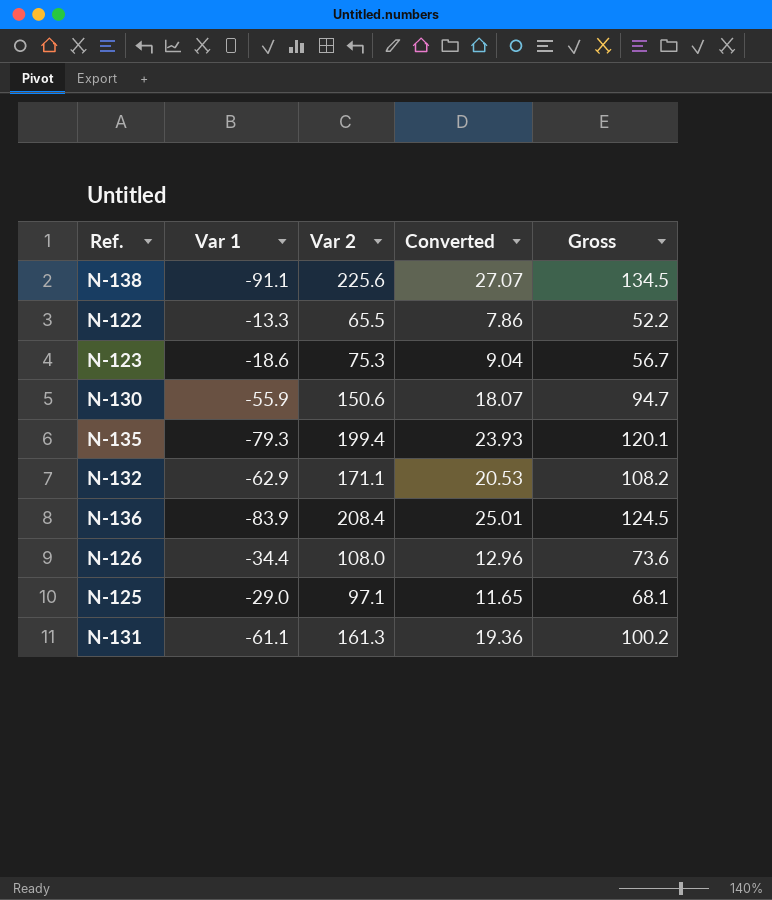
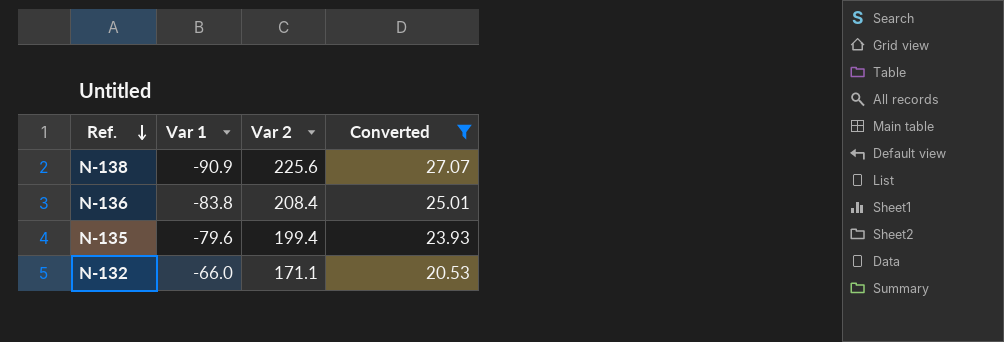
filter: none -> Converted >= 20.53
row order: none -> Ref. descending
column Gross | formula: [Var 1] + [Var 2] -> none
N-138 | Var 1: -91.1 -> -90.9
N-136 | Var 1: -83.9 -> -83.8
N-135 | Var 1: -79.3 -> -79.6
N-132 | Var 1: -62.9 -> -66.0

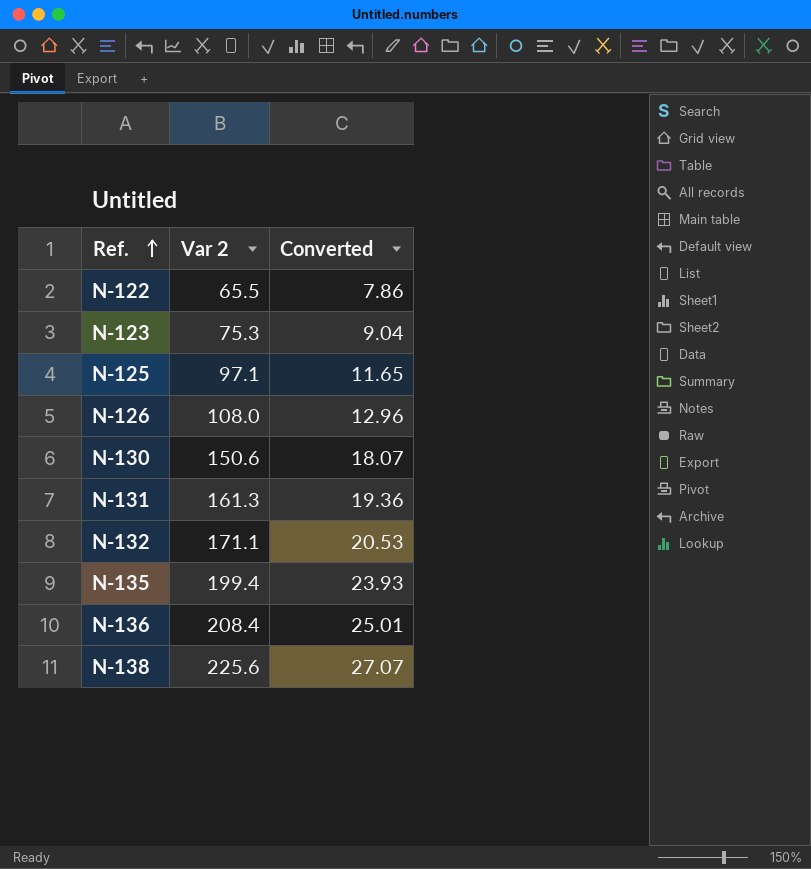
filter: Converted >= 20.53 -> none
row order: Ref. descending -> Ref. ascending
column Var 1 | position: 2 -> none

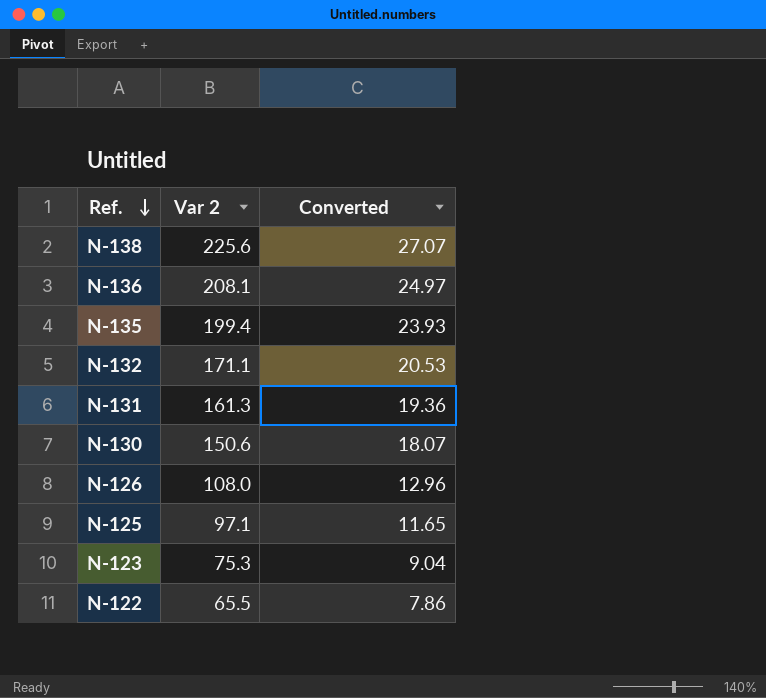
row order: Ref. ascending -> Ref. descending
N-136 | Var 2: 208.4 -> 208.1
N-136 | Converted: 25.01 -> 24.97

